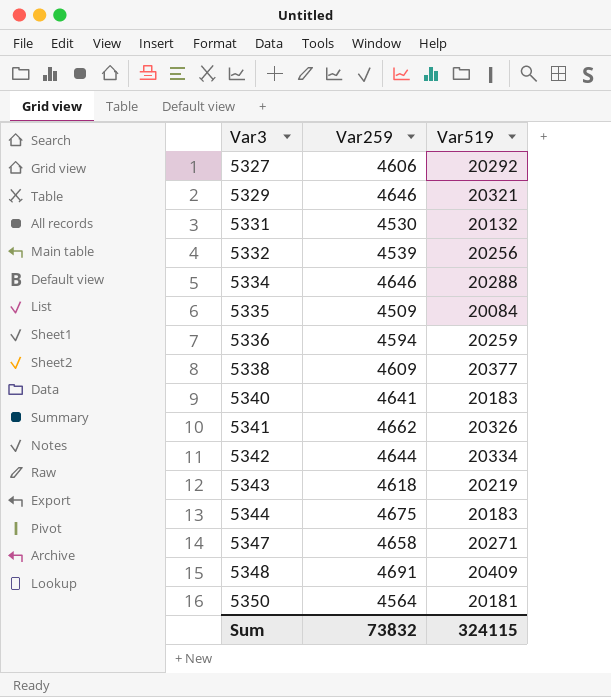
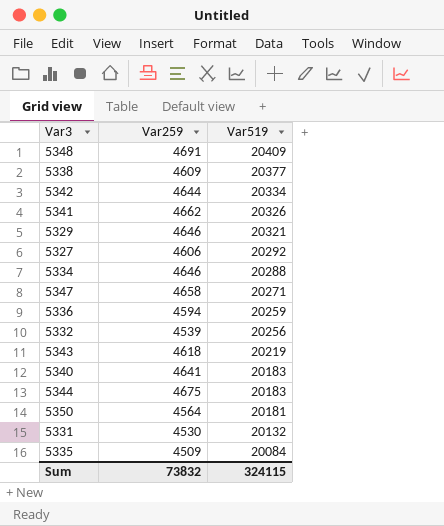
row order: Var3 ascending -> Var519 descending

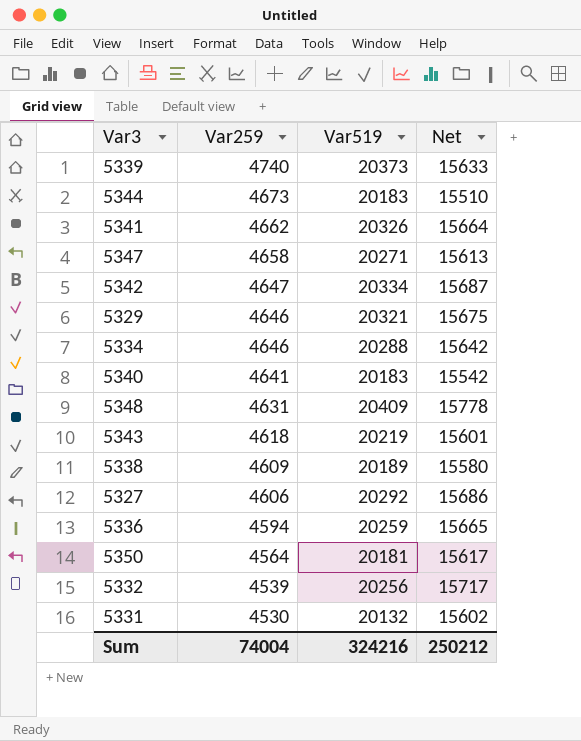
row order: Var519 descending -> Var259 descending
column Net | formula: none -> [Var519] - [Var259]
row 5335: 4509 | 20084 -> none
row 5339: none -> 4740 | 20373 | 15633
5344 | Var259: 4675 -> 4673
5342 | Var259: 4644 -> 4647
5348 | Var259: 4691 -> 4631
5338 | Var519: 20377 -> 20189
Sum | Var259: 73832 -> 74004
Sum | Var519: 324115 -> 324216

